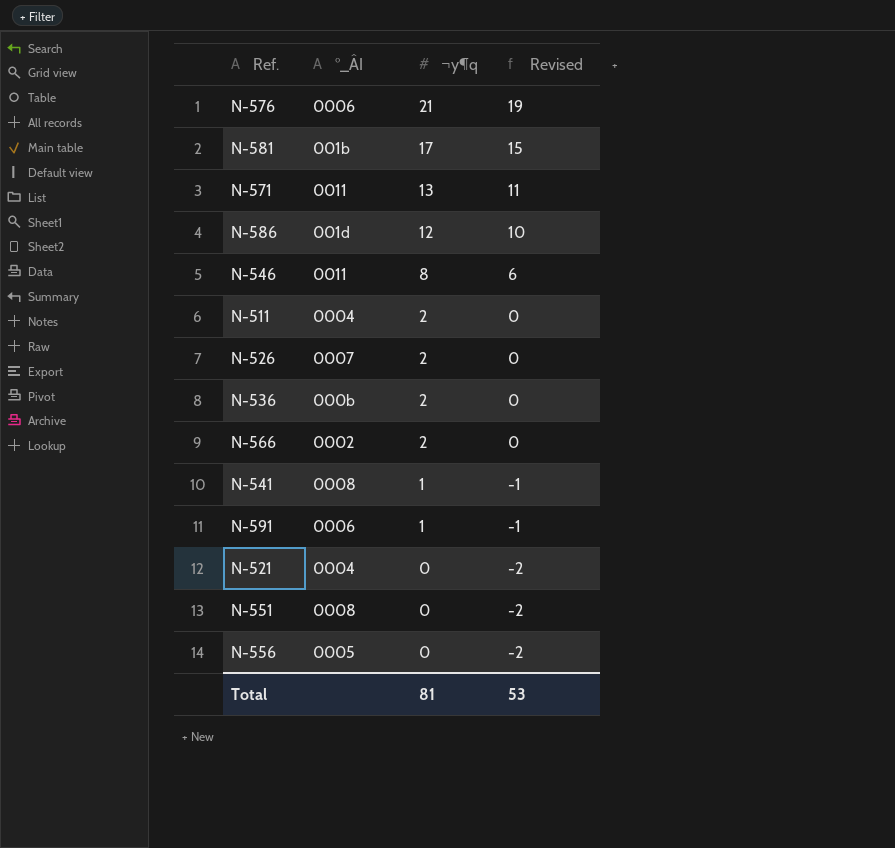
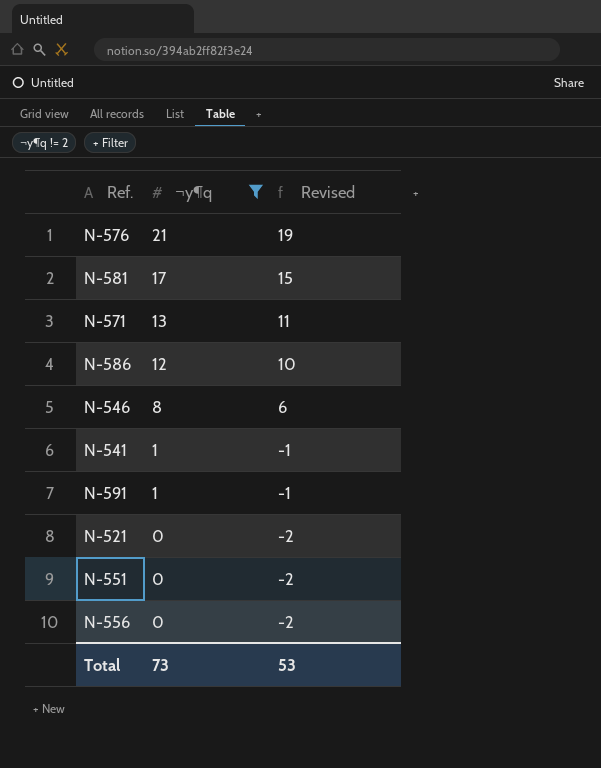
filter: none -> ¬y¶q != 2
column °_ÂI | position: 2 -> none
Total | ¬y¶q: 81 -> 73

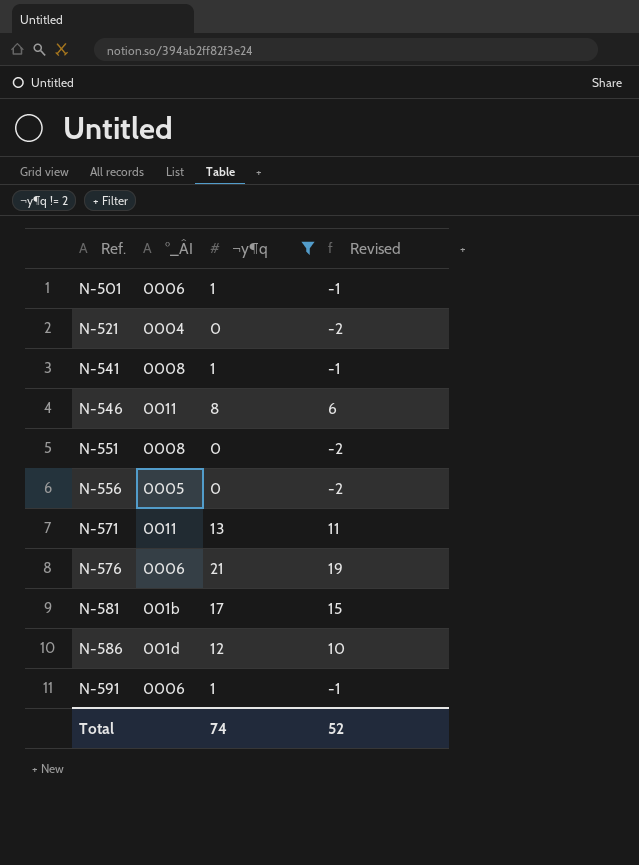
row order: ¬y¶q descending -> Ref. ascending
column °_ÂI | position: none -> 2
row N-501: none -> 0006 | 1 | -1
Total | ¬y¶q: 73 -> 74
Total | Revised: 53 -> 52

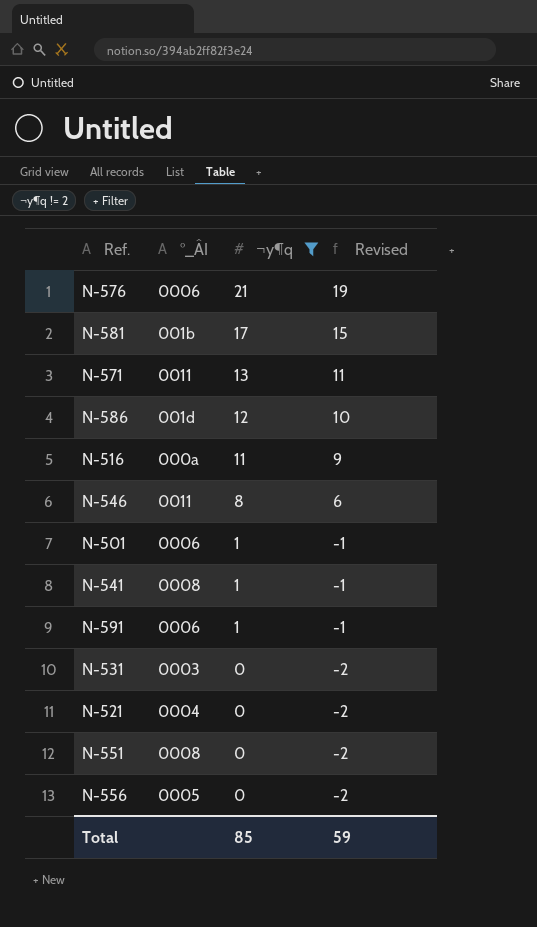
row order: Ref. ascending -> ¬y¶q descending
row N-516: none -> 000a | 11 | 9
row N-531: none -> 0003 | 0 | -2
Total | ¬y¶q: 74 -> 85
Total | Revised: 52 -> 59

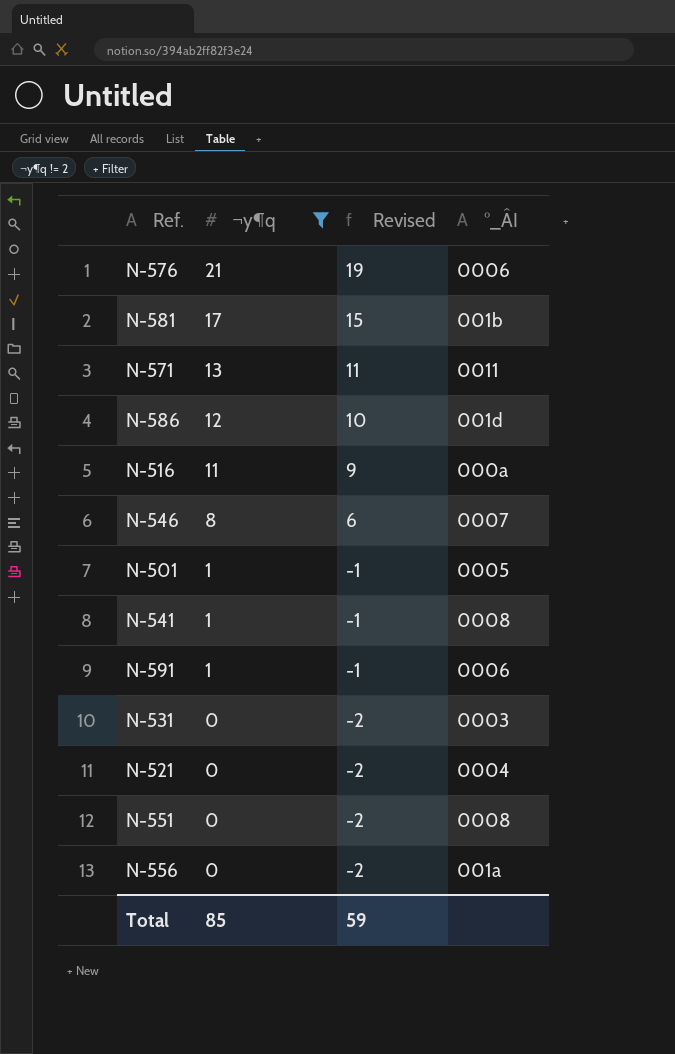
column °_ÂI | position: 2 -> 4
N-546 | °_ÂI: 0011 -> 0007
N-501 | °_ÂI: 0006 -> 0005
N-556 | °_ÂI: 0005 -> 001a

